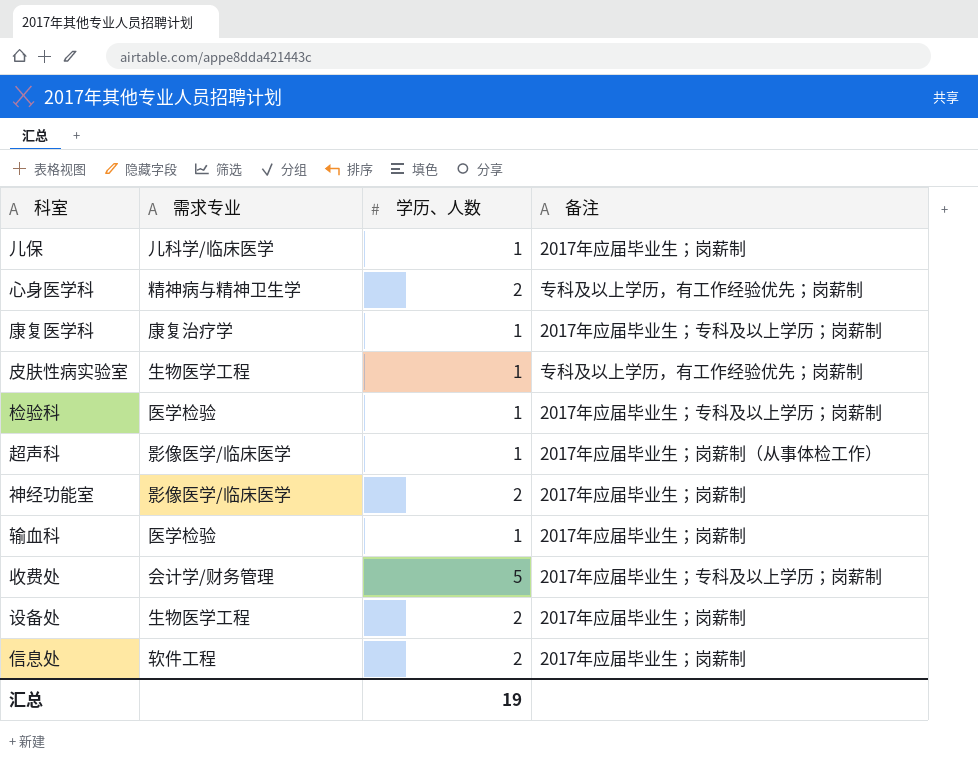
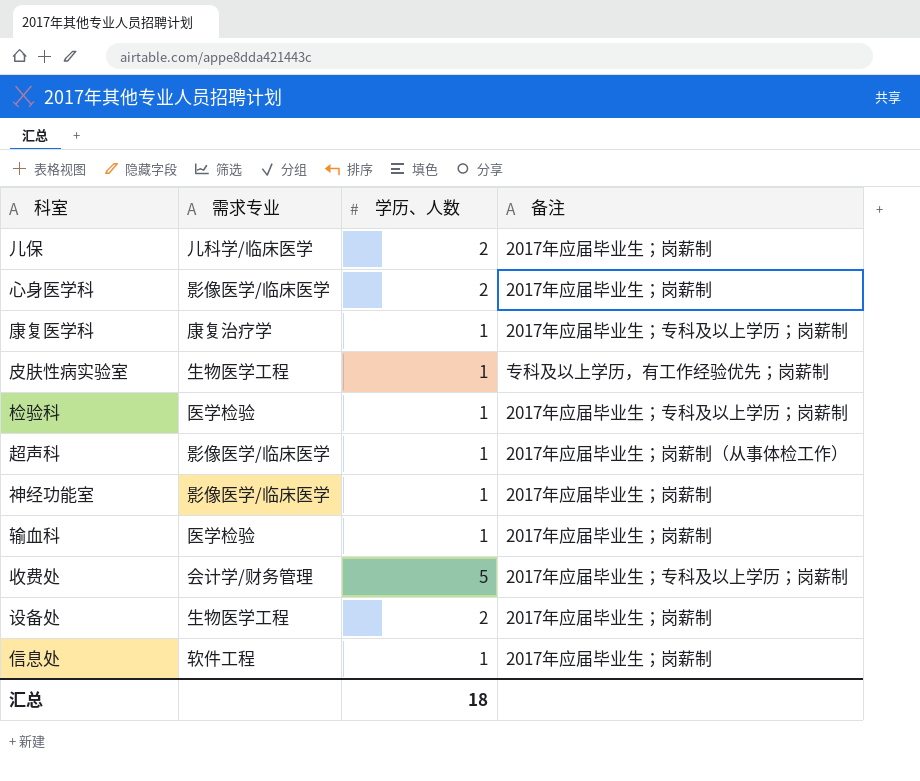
儿保 | 学历、人数: 1 -> 2
心身医学科 | 需求专业: 精神病与精神卫生学 -> 影像医学/临床医学
心身医学科 | 备注: 专科及以上学历，有工作经验优先；岗薪制 -> 2017年应届毕业生；岗薪制
神经功能室 | 学历、人数: 2 -> 1
信息处 | 学历、人数: 2 -> 1
汇总 | 学历、人数: 19 -> 18

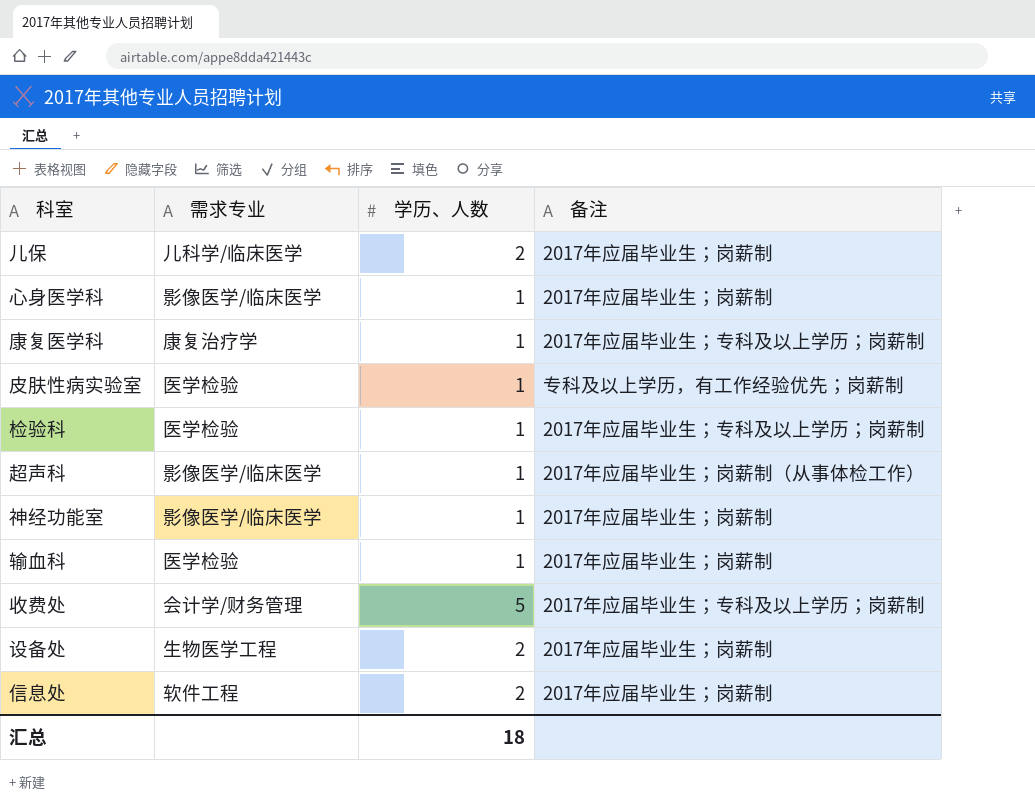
心身医学科 | 学历、人数: 2 -> 1
皮肤性病实验室 | 需求专业: 生物医学工程 -> 医学检验
信息处 | 学历、人数: 1 -> 2

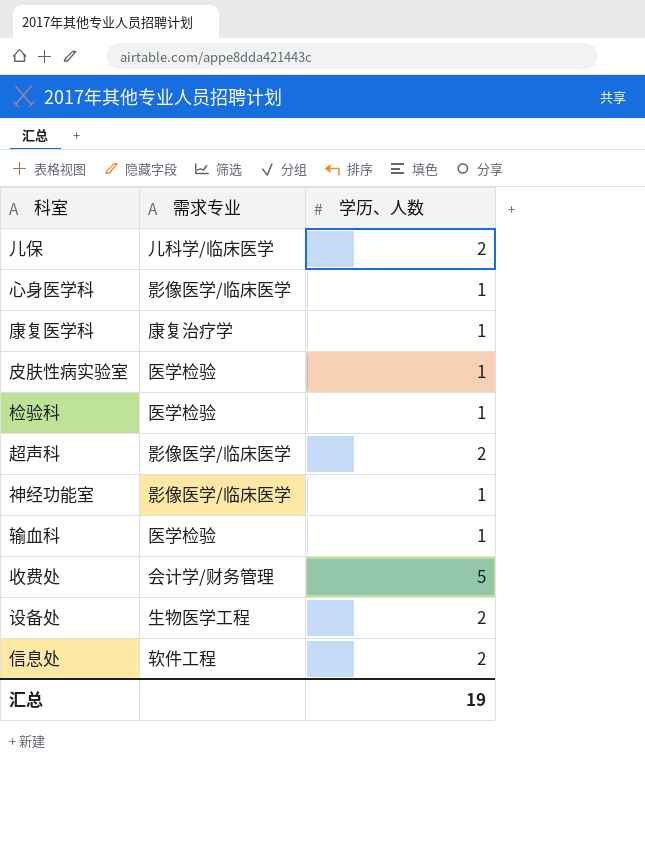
column 备注 | position: 4 -> none
超声科 | 学历、人数: 1 -> 2
汇总 | 学历、人数: 18 -> 19

